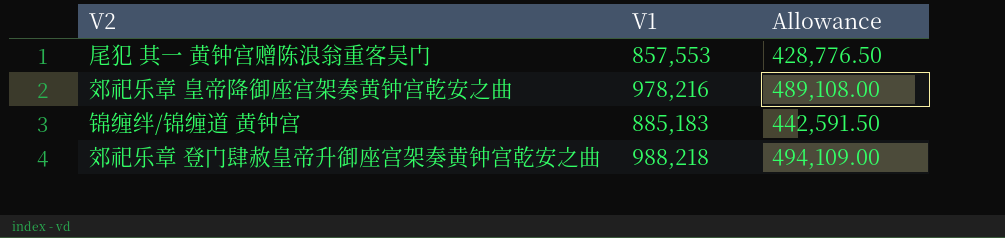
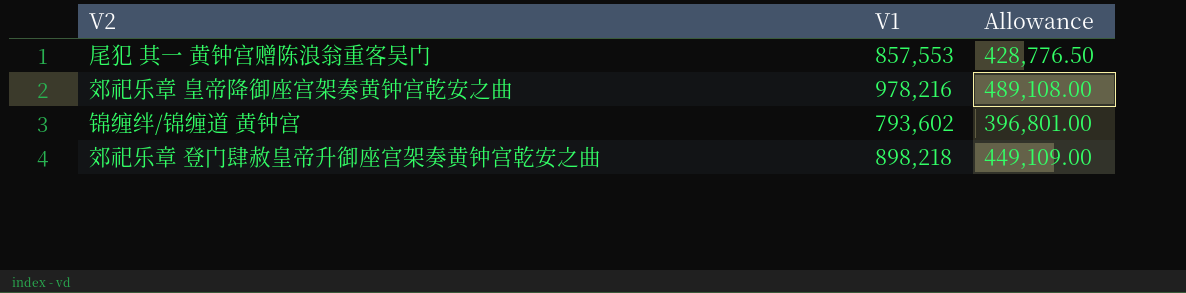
锦缠绊/锦缠道 黄钟宫 | V1: 885,183 -> 793,602
锦缠绊/锦缠道 黄钟宫 | Allowance: 442,591.50 -> 396,801.00
郊祀乐章 登门肆赦皇帝升御座宫架奏黄钟宫乾安之曲 | V1: 988,218 -> 898,218
郊祀乐章 登门肆赦皇帝升御座宫架奏黄钟宫乾安之曲 | Allowance: 494,109.00 -> 449,109.00

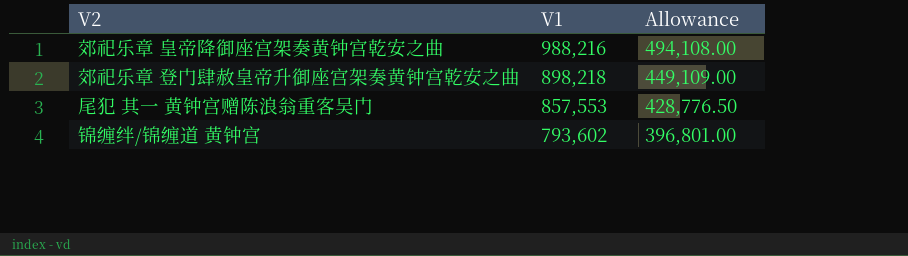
row order: none -> V1 descending
郊祀乐章 皇帝降御座宫架奏黄钟宫乾安之曲 | V1: 978,216 -> 988,216
郊祀乐章 皇帝降御座宫架奏黄钟宫乾安之曲 | Allowance: 489,108.00 -> 494,108.00

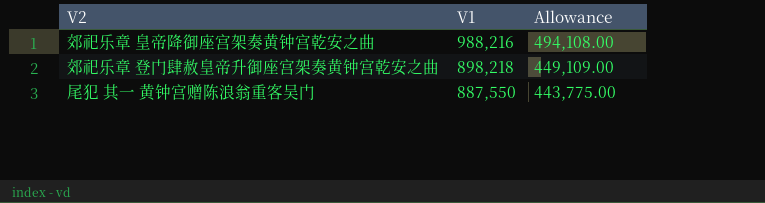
row 锦缠绊/锦缠道 黄钟宫: 793,602 | 396,801.00 -> none
尾犯 其一 黄钟宫赠陈浪翁重客吴门 | V1: 857,553 -> 887,550
尾犯 其一 黄钟宫赠陈浪翁重客吴门 | Allowance: 428,776.50 -> 443,775.00

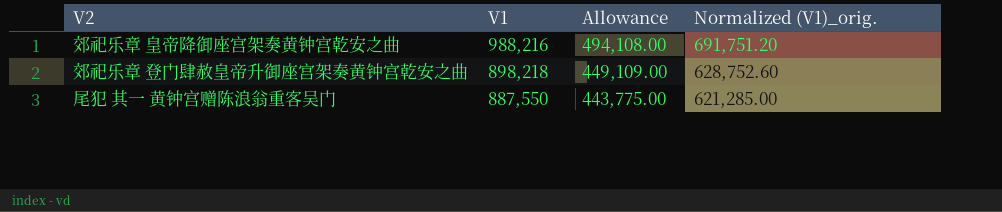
column Normalized (V1)_orig. | formula: none -> [V1] * 0.7

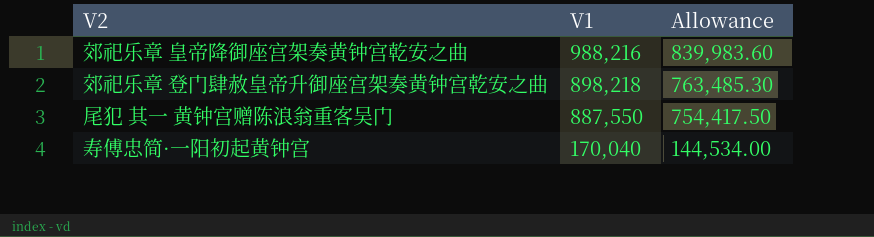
column Normalized (V1)_orig. | formula: [V1] * 0.7 -> none
column Allowance | formula: [V1] * 0.5 -> [V1] * 0.85
row 寿傅忠简·一阳初起黄钟宫: none -> 170,040 | 144,534.00

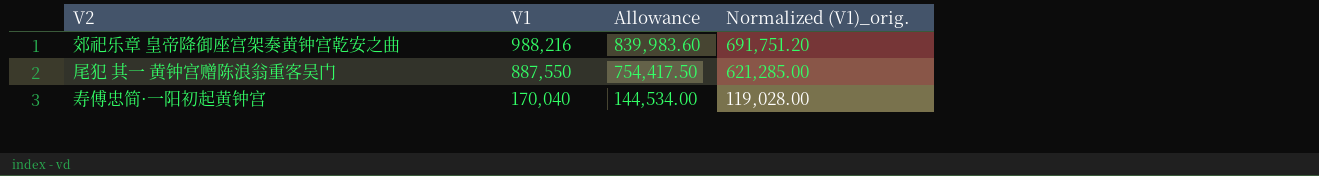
column Normalized (V1)_orig. | formula: none -> [V1] * 0.7
row 郊祀乐章 登门肆赦皇帝升御座宫架奏黄钟宫乾安之曲: 898,218 | 763,485.30 -> none

